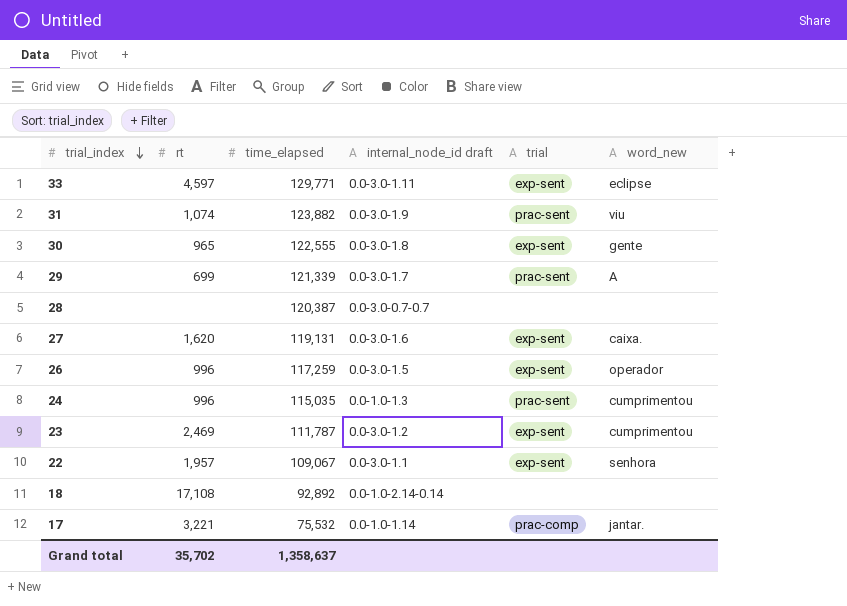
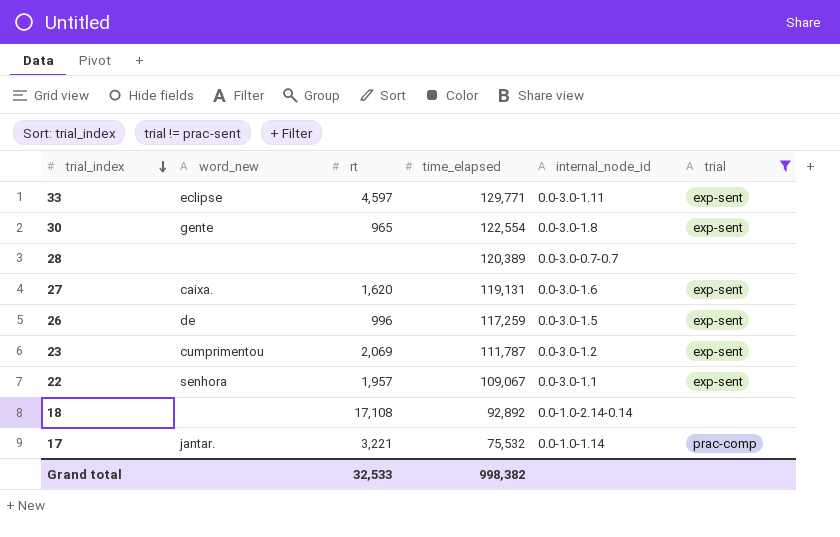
filter: none -> trial != prac-sent
column word_new | position: 6 -> 2
column name: internal_node_id draft -> internal_node_id
30 | time_elapsed: 122,555 -> 122,554
28 | time_elapsed: 120,387 -> 120,389
26 | word_new: operador -> de
23 | rt: 2,469 -> 2,069
Grand total | rt: 35,702 -> 32,533
Grand total | time_elapsed: 1,358,637 -> 998,382

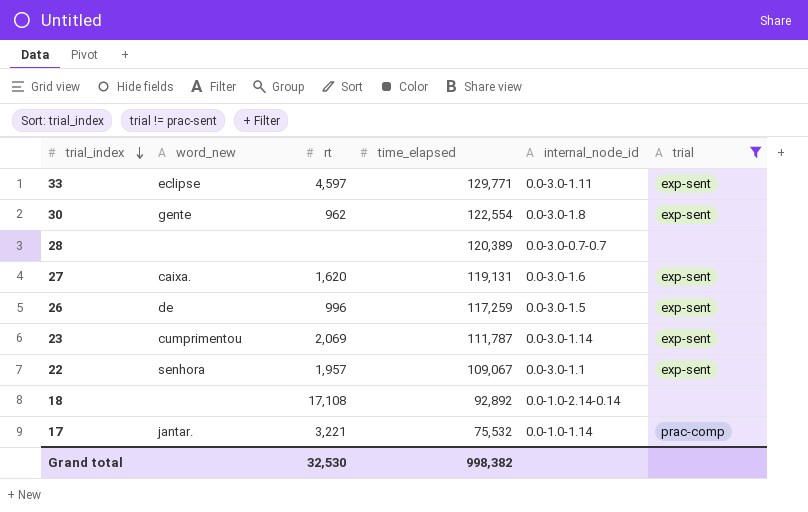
30 | rt: 965 -> 962
23 | internal_node_id: 0.0-3.0-1.2 -> 0.0-3.0-1.14
Grand total | rt: 32,533 -> 32,530

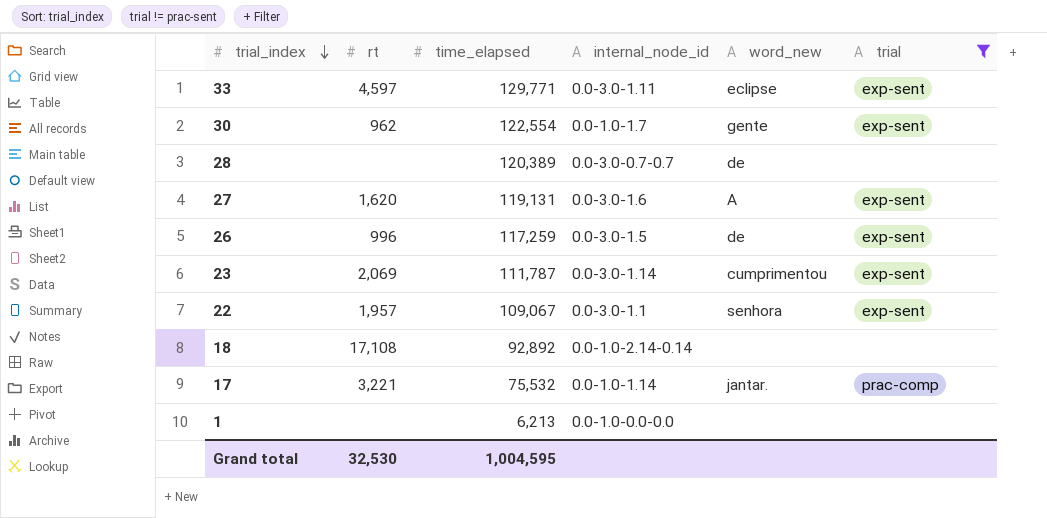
column word_new | position: 2 -> 5
30 | internal_node_id: 0.0-3.0-1.8 -> 0.0-1.0-1.7
28 | word_new: none -> de
27 | word_new: caixa. -> A
row 1: none -> none | 6,213 | 0.0-1.0-0.0-0.0 | none | none
Grand total | time_elapsed: 998,382 -> 1,004,595

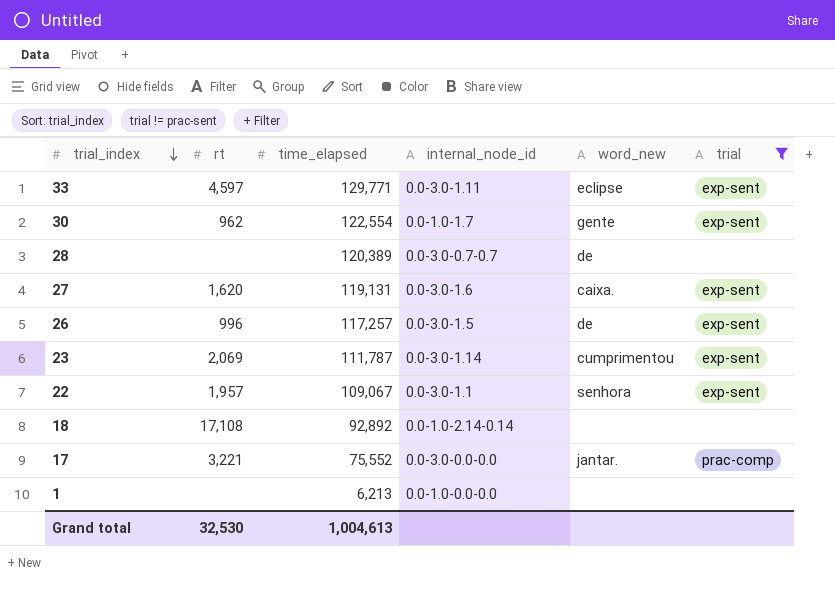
27 | word_new: A -> caixa.
26 | time_elapsed: 117,259 -> 117,257
17 | time_elapsed: 75,532 -> 75,552
17 | internal_node_id: 0.0-1.0-1.14 -> 0.0-3.0-0.0-0.0
Grand total | time_elapsed: 1,004,595 -> 1,004,613

